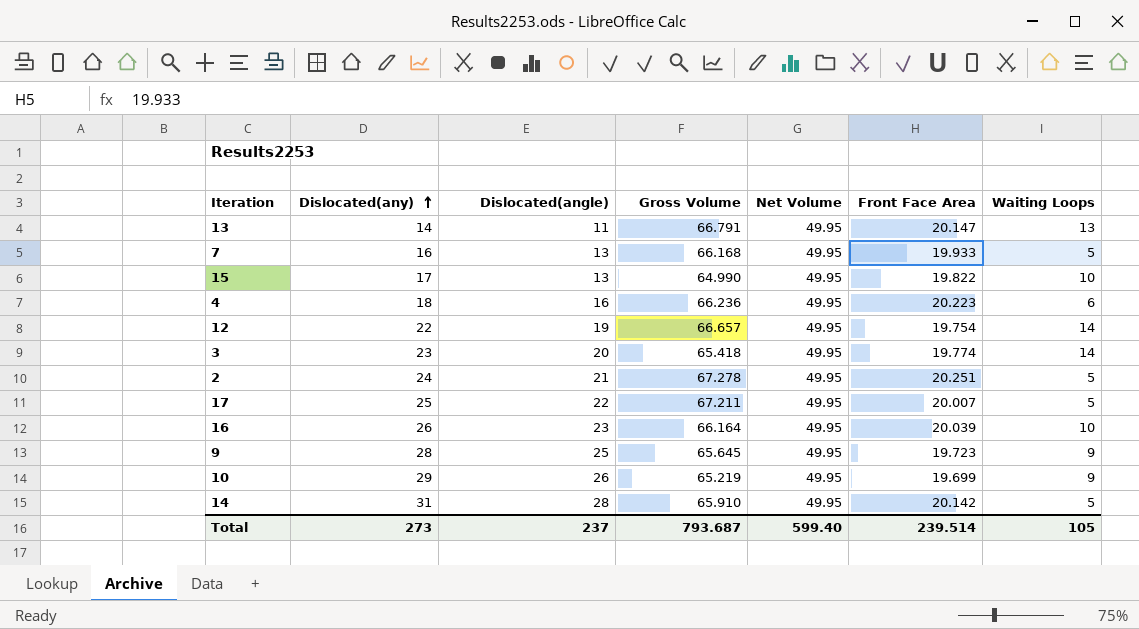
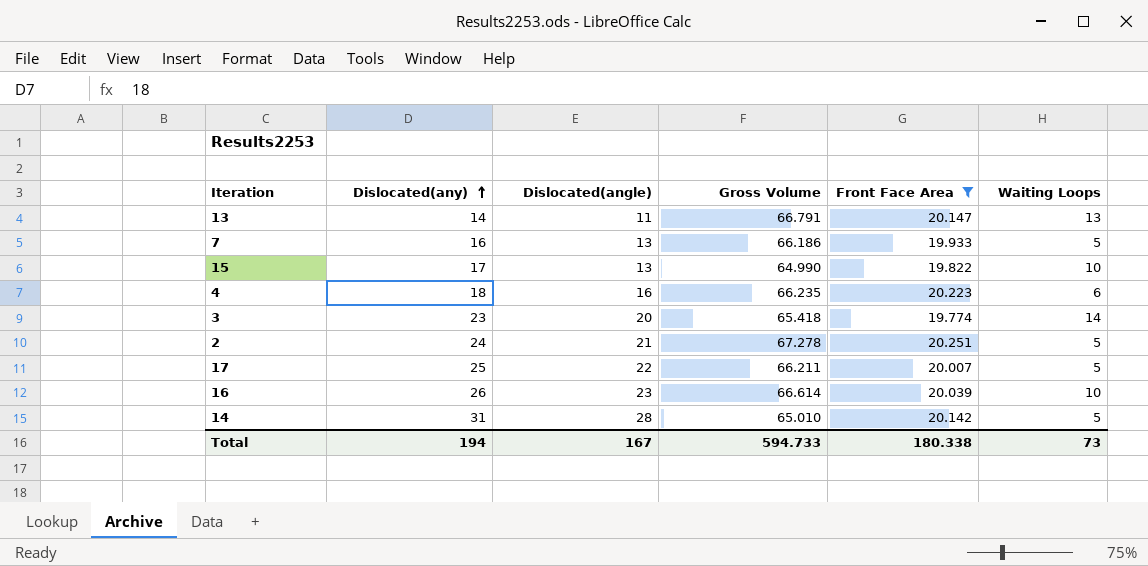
filter: none -> Front Face Area >= 19.774
column Net Volume | position: 5 -> none
7 | Gross Volume: 66.168 -> 66.186
4 | Gross Volume: 66.236 -> 66.235
17 | Gross Volume: 67.211 -> 66.211
16 | Gross Volume: 66.164 -> 66.614
14 | Gross Volume: 65.910 -> 65.010
Total | Dislocated(any): 273 -> 194
Total | Dislocated(angle): 237 -> 167
Total | Gross Volume: 793.687 -> 594.733
Total | Front Face Area: 239.514 -> 180.338
Total | Waiting Loops: 105 -> 73

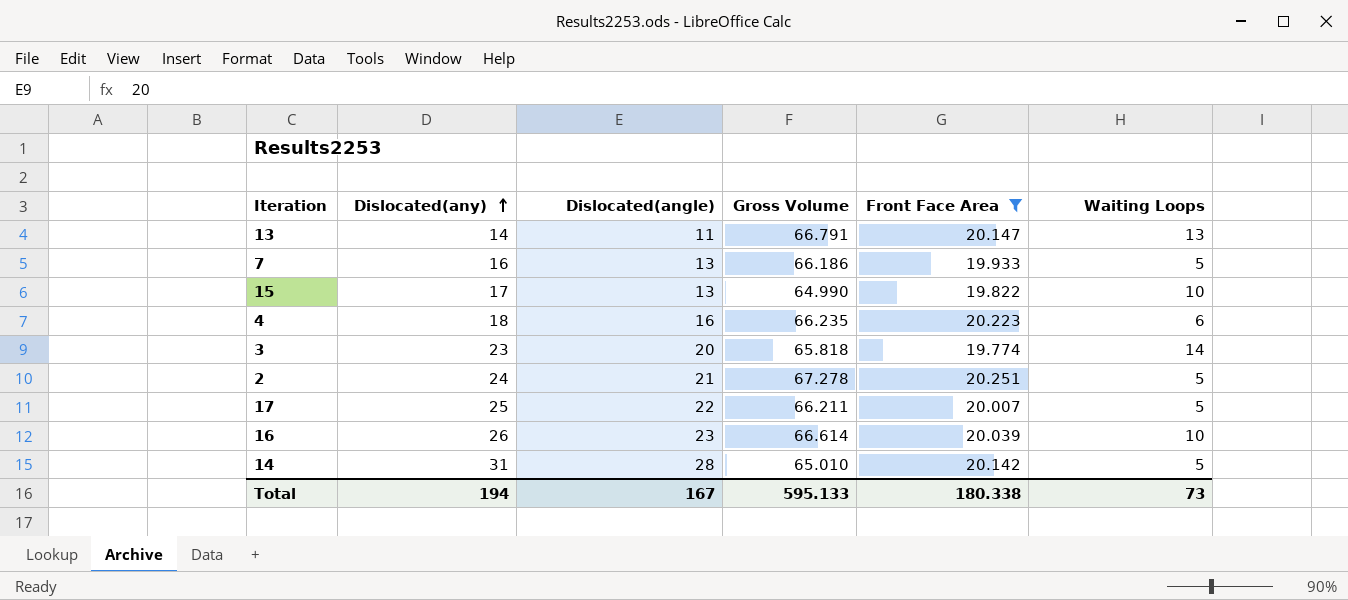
3 | Gross Volume: 65.418 -> 65.818
Total | Gross Volume: 594.733 -> 595.133

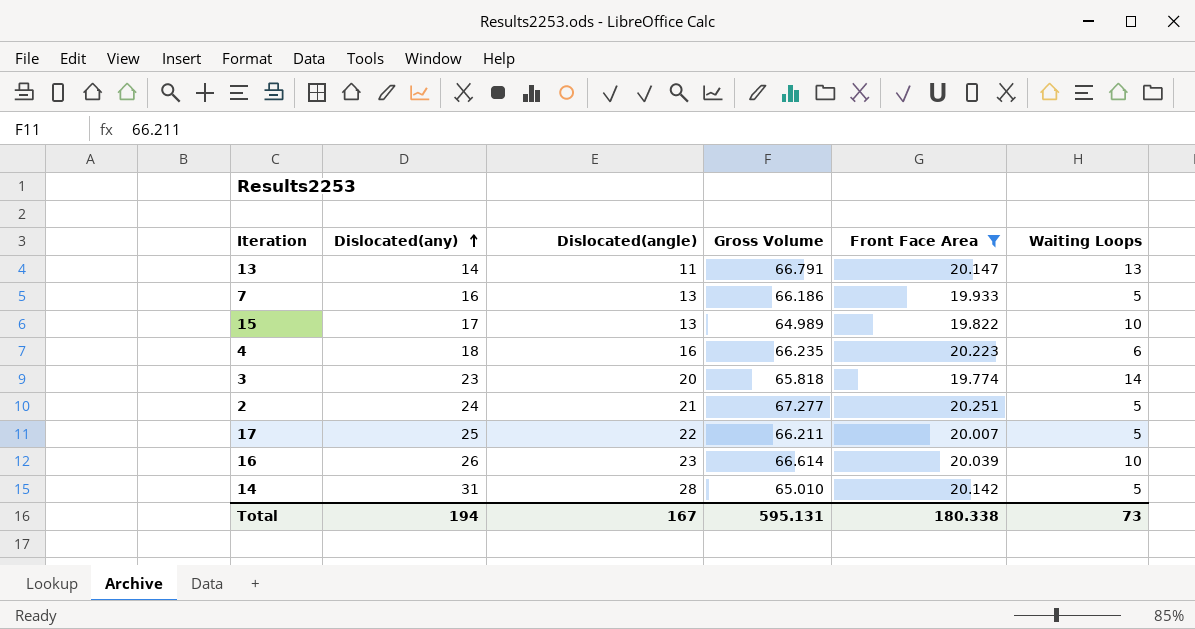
15 | Gross Volume: 64.990 -> 64.989
2 | Gross Volume: 67.278 -> 67.277
Total | Gross Volume: 595.133 -> 595.131

